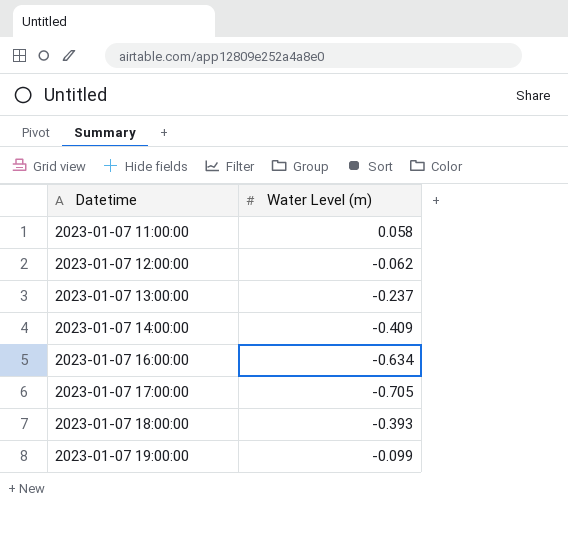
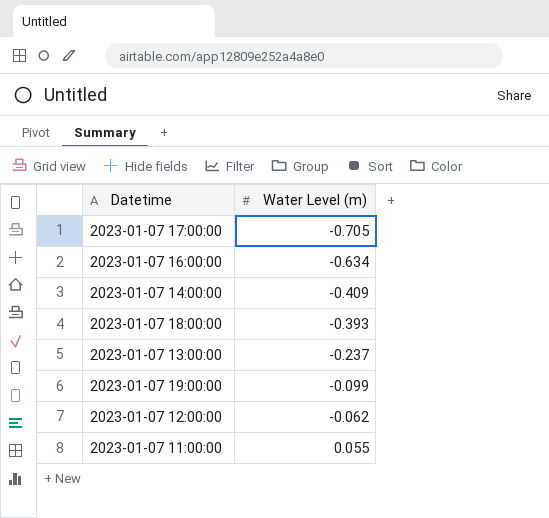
row order: Datetime ascending -> Water Level (m) ascending
2023-01-07 11:00:00 | Water Level (m): 0.058 -> 0.055

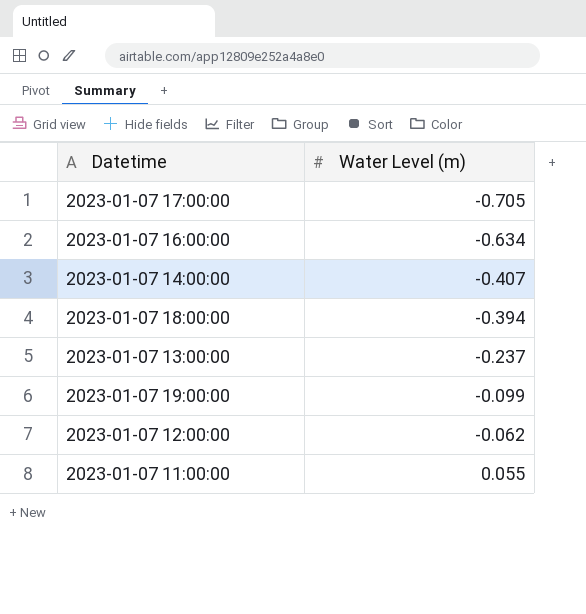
2023-01-07 14:00:00 | Water Level (m): -0.409 -> -0.407
2023-01-07 18:00:00 | Water Level (m): -0.393 -> -0.394

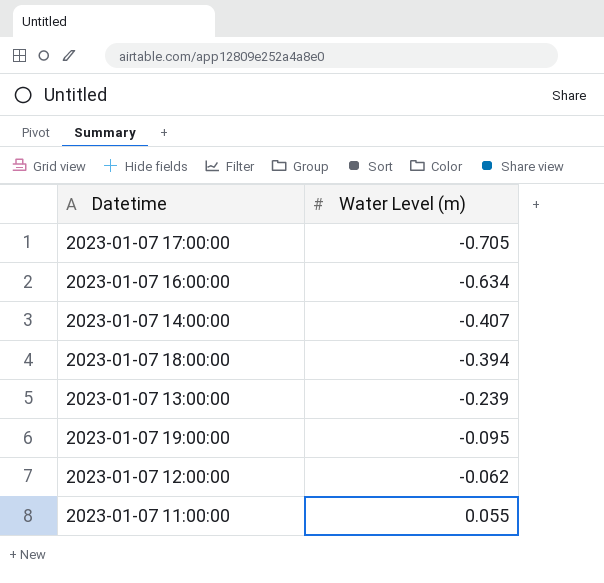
2023-01-07 13:00:00 | Water Level (m): -0.237 -> -0.239
2023-01-07 19:00:00 | Water Level (m): -0.099 -> -0.095

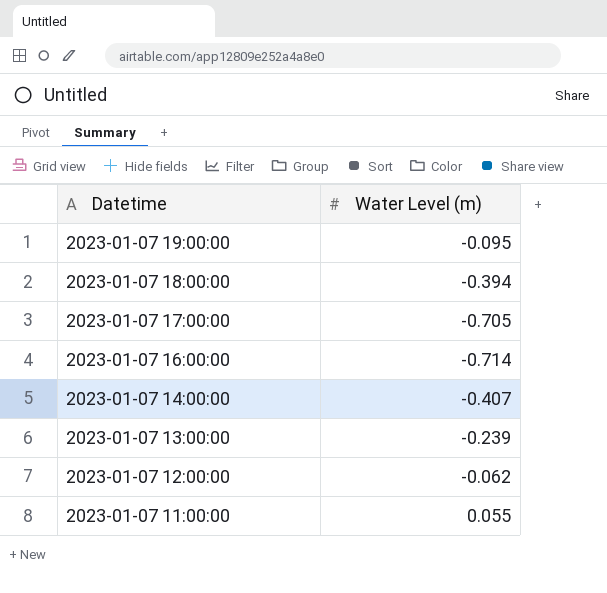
row order: Water Level (m) ascending -> Datetime descending
2023-01-07 16:00:00 | Water Level (m): -0.634 -> -0.714

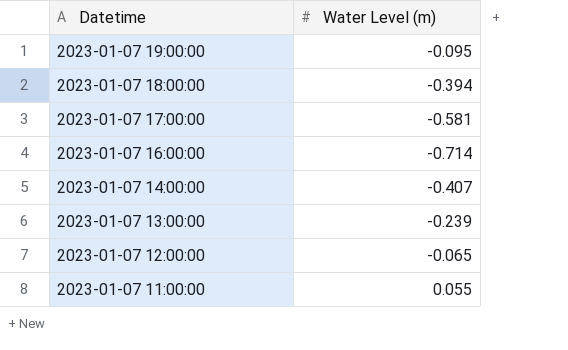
2023-01-07 17:00:00 | Water Level (m): -0.705 -> -0.581
2023-01-07 12:00:00 | Water Level (m): -0.062 -> -0.065

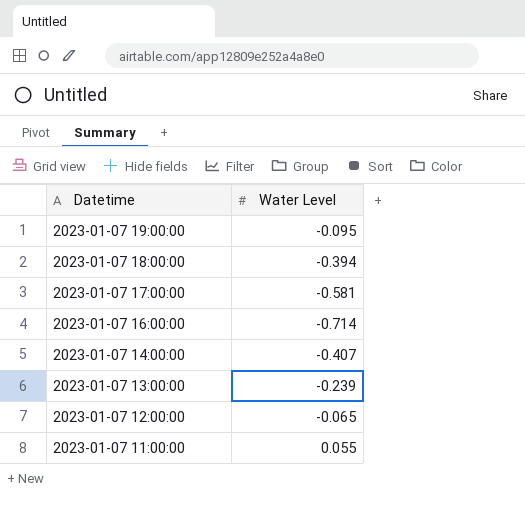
column name: Water Level (m) -> Water Level

